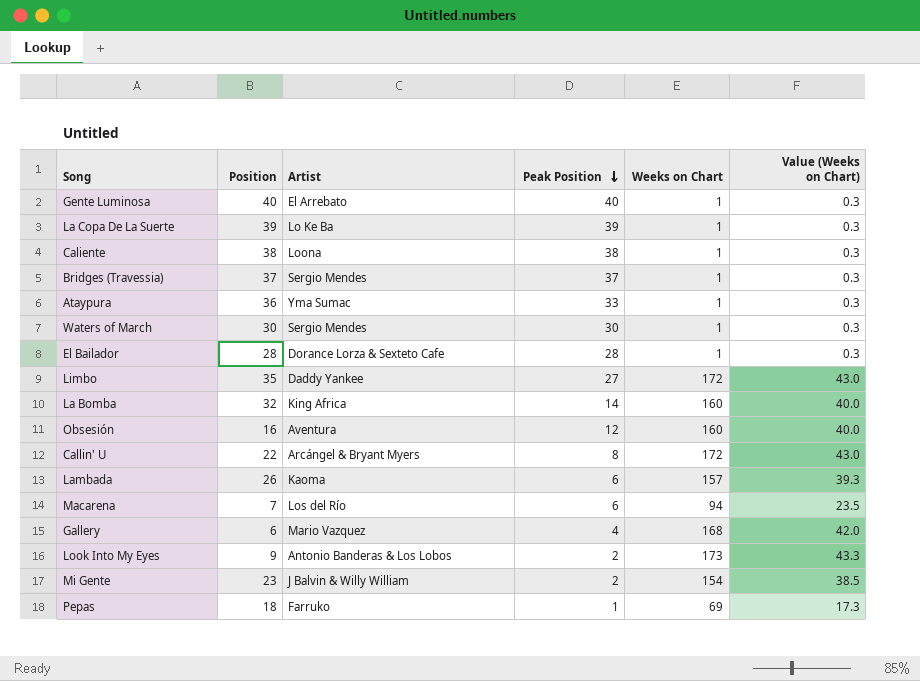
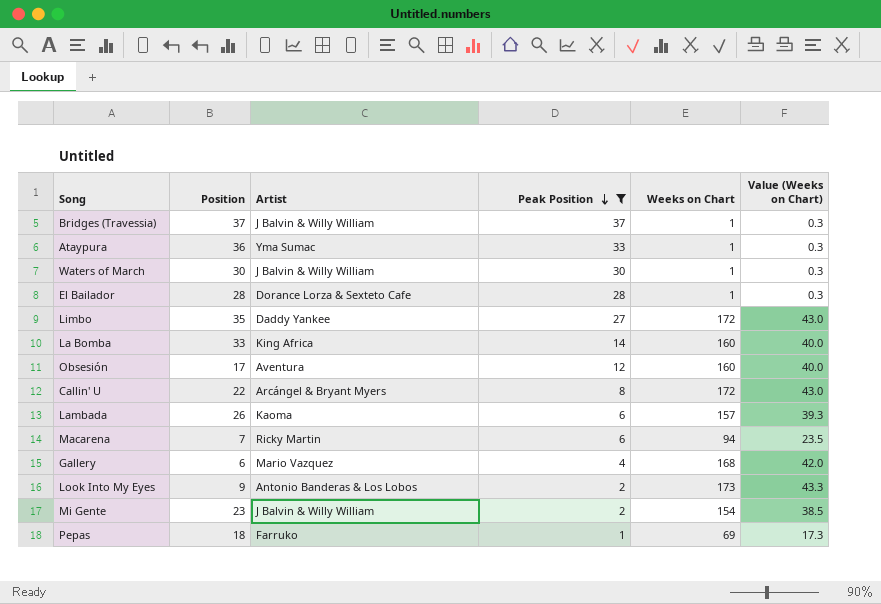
filter: none -> Peak Position <= 37
Bridges (Travessia) | Artist: Sergio Mendes -> J Balvin & Willy William
Waters of March | Artist: Sergio Mendes -> J Balvin & Willy William
La Bomba | Position: 32 -> 33
Obsesión | Position: 16 -> 17
Macarena | Artist: Los del Río -> Ricky Martin

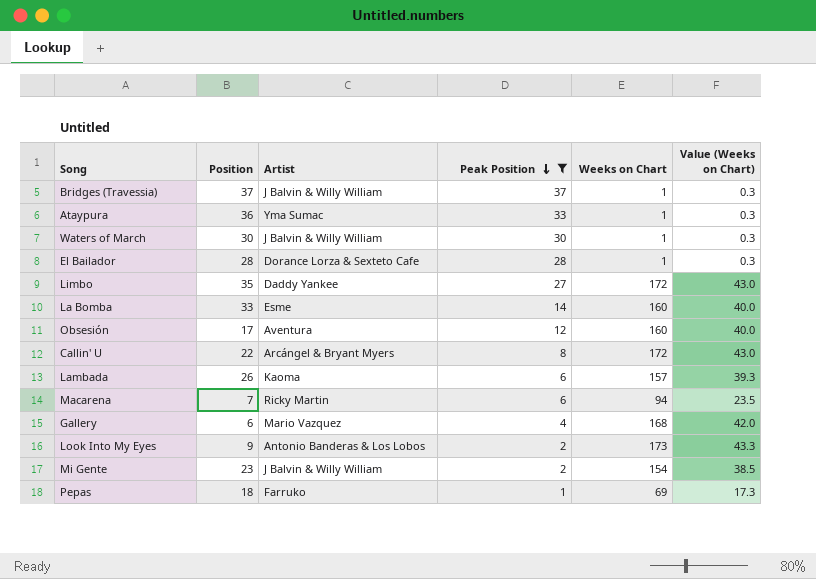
La Bomba | Artist: King Africa -> Esme

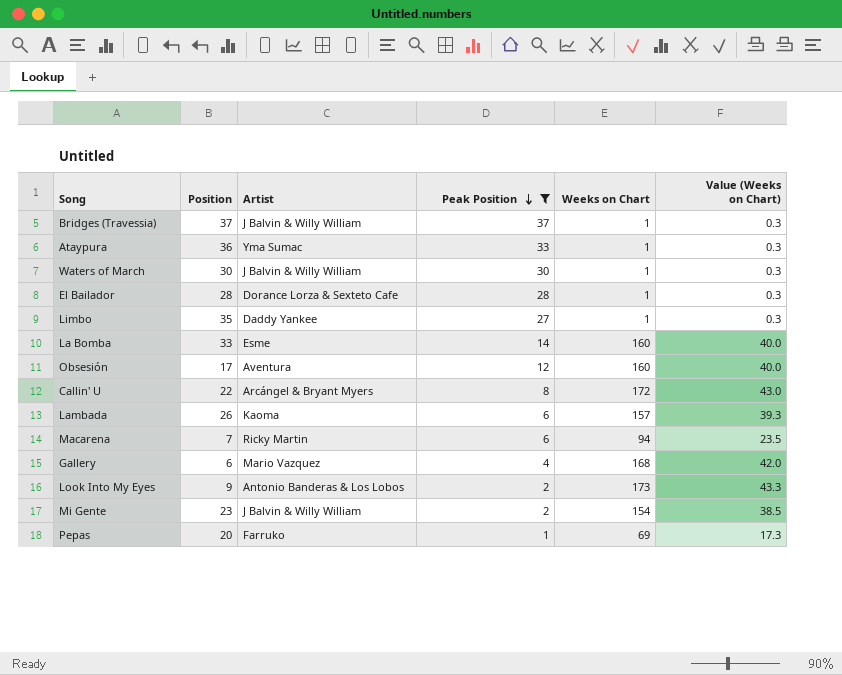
Limbo | Weeks on Chart: 172 -> 1
Limbo | Value (Weeks on Chart): 43.0 -> 0.3
Pepas | Position: 18 -> 20

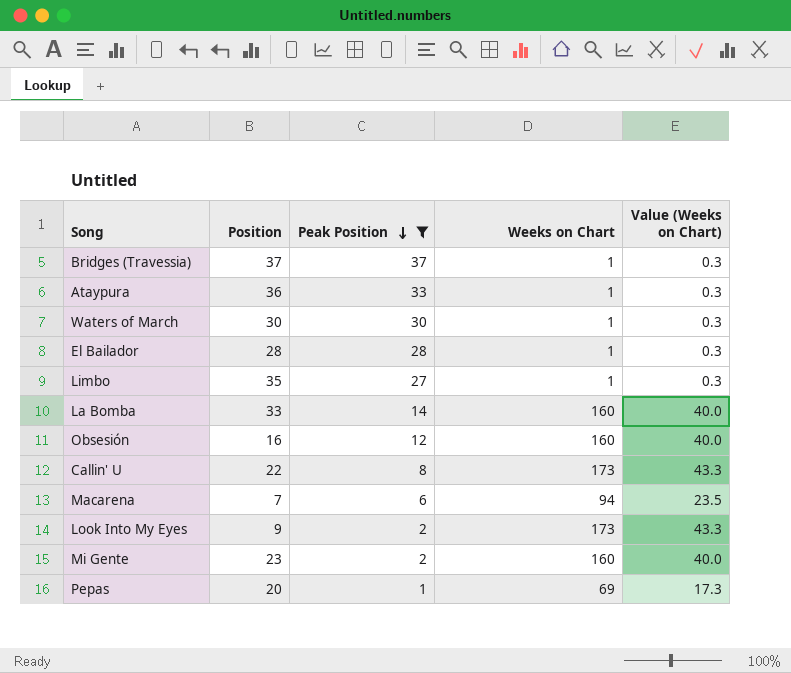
column Artist | position: 3 -> none
row Lambada: 26 | Kaoma | 6 | 157 | 39.3 -> none
row Gallery: 6 | Mario Vazquez | 4 | 168 | 42.0 -> none
Obsesión | Position: 17 -> 16
Callin' U | Weeks on Chart: 172 -> 173
Callin' U | Value (Weeks on Chart): 43.0 -> 43.3
Mi Gente | Weeks on Chart: 154 -> 160
Mi Gente | Value (Weeks on Chart): 38.5 -> 40.0

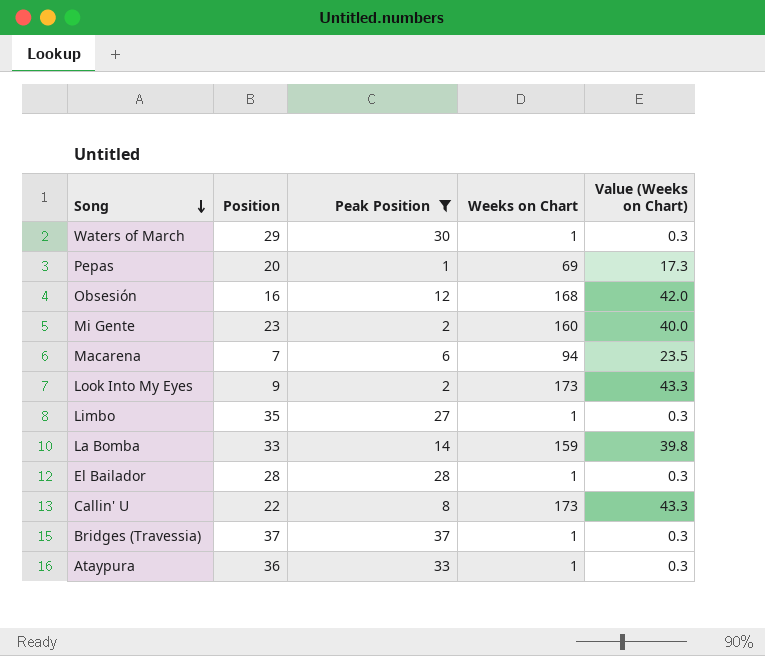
row order: Peak Position descending -> Song descending
Waters of March | Position: 30 -> 29
Obsesión | Weeks on Chart: 160 -> 168
Obsesión | Value (Weeks on Chart): 40.0 -> 42.0
La Bomba | Weeks on Chart: 160 -> 159
La Bomba | Value (Weeks on Chart): 40.0 -> 39.8

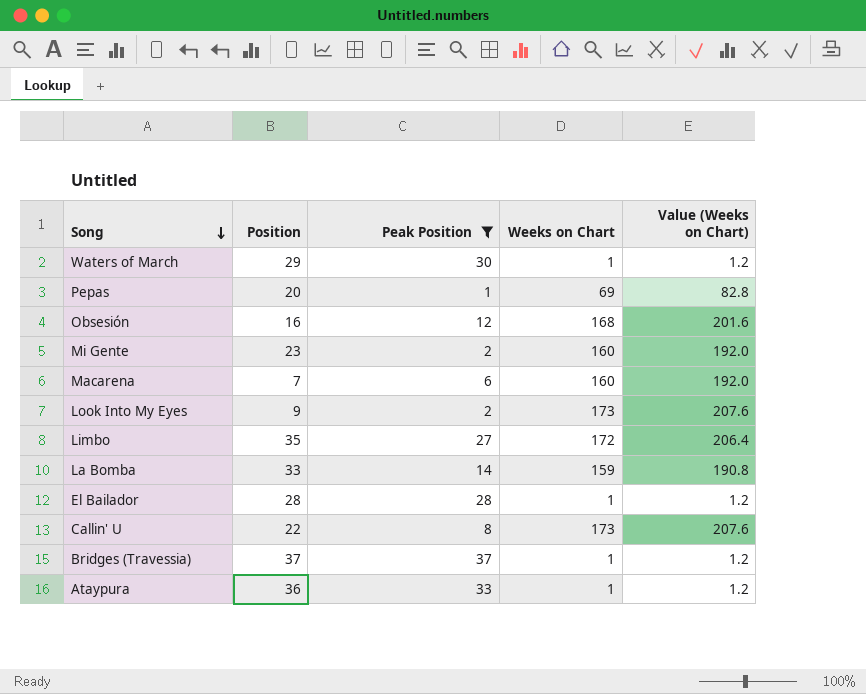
column Value (Weeks on Chart) | formula: [Weeks on Chart] * 0.25 -> [Weeks on Chart] * 1.2
Macarena | Weeks on Chart: 94 -> 160
Limbo | Weeks on Chart: 1 -> 172

